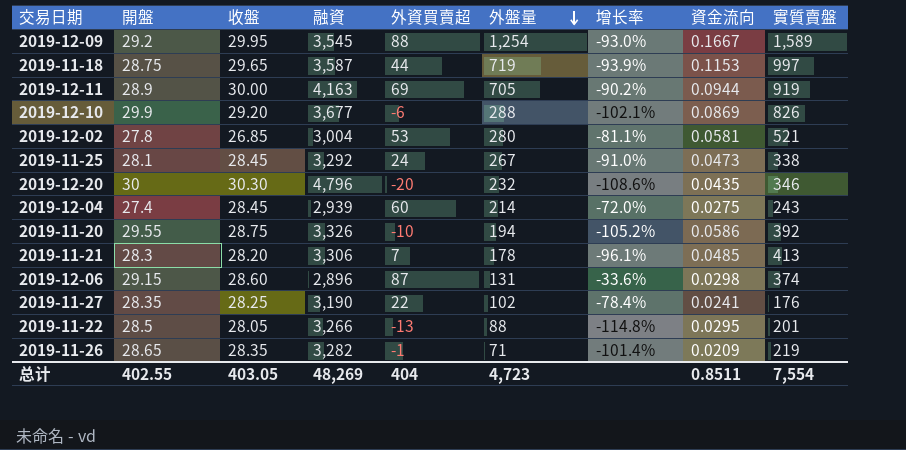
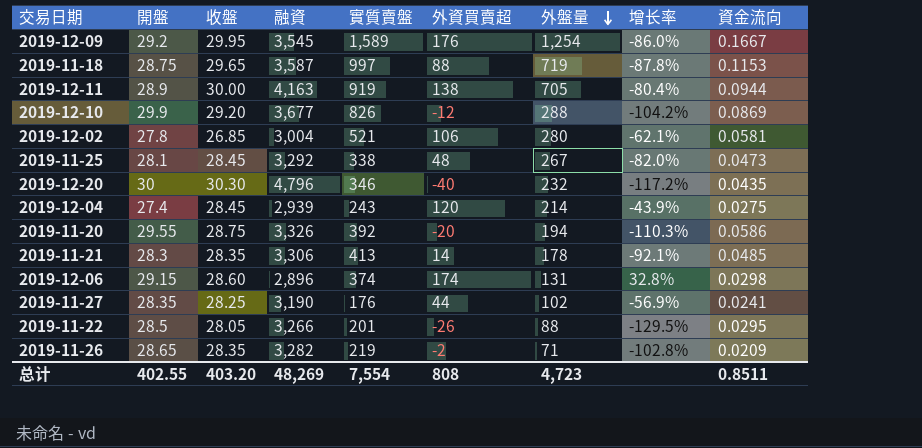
column 實質賣盤 | position: 9 -> 5
2019-12-09 | 外資買賣超: 88 -> 176
2019-12-09 | 增长率: -93.0% -> -86.0%
2019-11-18 | 外資買賣超: 44 -> 88
2019-11-18 | 增长率: -93.9% -> -87.8%
2019-12-11 | 外資買賣超: 69 -> 138
2019-12-11 | 增长率: -90.2% -> -80.4%
2019-12-10 | 外資買賣超: -6 -> -12
2019-12-10 | 增长率: -102.1% -> -104.2%
2019-12-02 | 外資買賣超: 53 -> 106
2019-12-02 | 增长率: -81.1% -> -62.1%
2019-11-25 | 外資買賣超: 24 -> 48
2019-11-25 | 增长率: -91.0% -> -82.0%
2019-12-20 | 外資買賣超: -20 -> -40
2019-12-20 | 增长率: -108.6% -> -117.2%
2019-12-04 | 外資買賣超: 60 -> 120
2019-12-04 | 增长率: -72.0% -> -43.9%
2019-11-20 | 外資買賣超: -10 -> -20
2019-11-20 | 增长率: -105.2% -> -110.3%
2019-11-21 | 收盤: 28.20 -> 28.35
2019-11-21 | 外資買賣超: 7 -> 14
2019-11-21 | 增长率: -96.1% -> -92.1%
2019-12-06 | 外資買賣超: 87 -> 174
2019-12-06 | 增长率: -33.6% -> 32.8%
2019-11-27 | 外資買賣超: 22 -> 44
2019-11-27 | 增长率: -78.4% -> -56.9%
2019-11-22 | 外資買賣超: -13 -> -26
2019-11-22 | 增长率: -114.8% -> -129.5%
2019-11-26 | 外資買賣超: -1 -> -2
2019-11-26 | 增长率: -101.4% -> -102.8%
总计 | 收盤: 403.05 -> 403.20
总计 | 外資買賣超: 404 -> 808

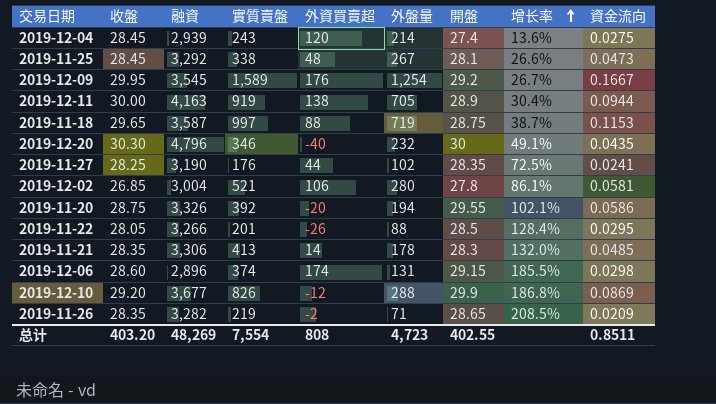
row order: 外盤量 descending -> 增长率 ascending
column 開盤 | position: 2 -> 7
column 增长率 | formula: ([外資買賣超] - [外盤量]) / [外盤量] -> ([實質賣盤] - [外盤量]) / [外盤量]

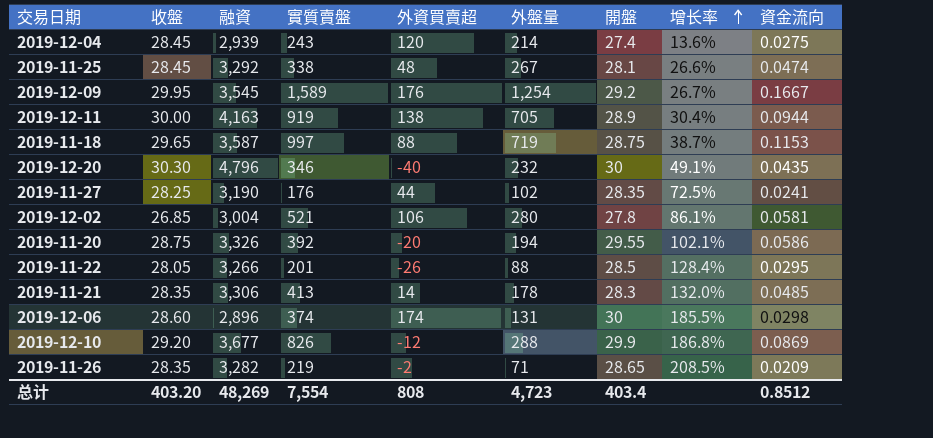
2019-11-25 | 資金流向: 0.0473 -> 0.0474
2019-12-06 | 開盤: 29.15 -> 30
总计 | 開盤: 402.55 -> 403.4
总计 | 資金流向: 0.8511 -> 0.8512

